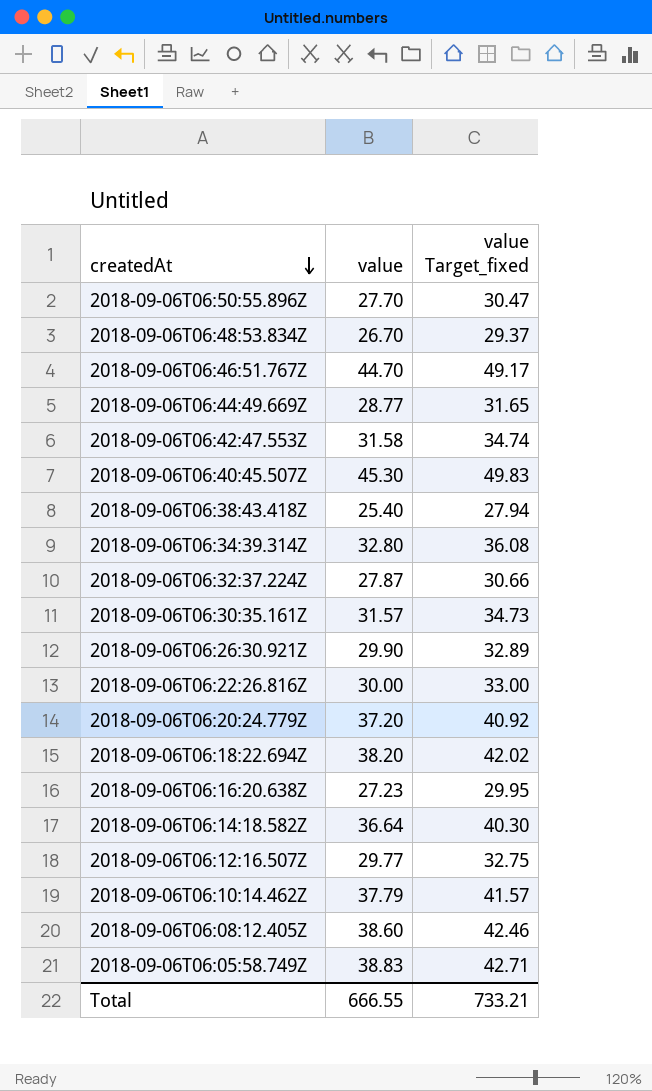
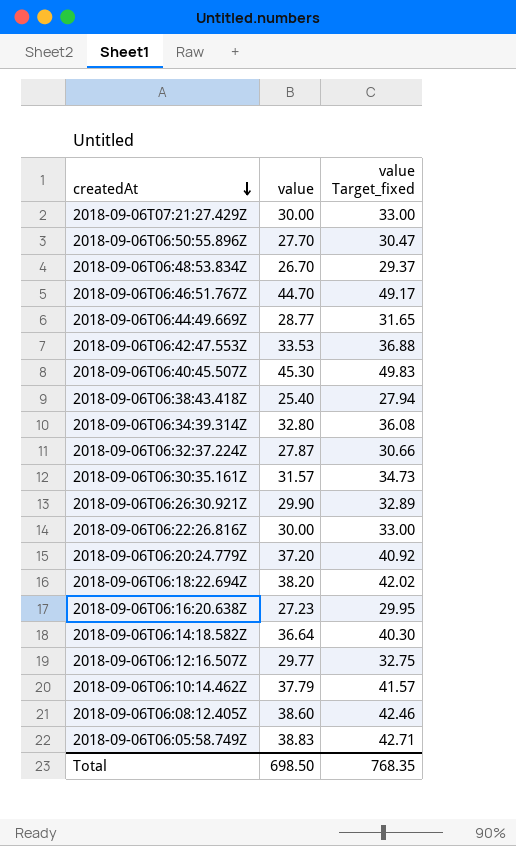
row 2018-09-06T07:21:27.429Z: none -> 30.00 | 33.00
2018-09-06T06:42:47.553Z | value: 31.58 -> 33.53
2018-09-06T06:42:47.553Z | value Target_fixed: 34.74 -> 36.88
Total | value: 666.55 -> 698.50
Total | value Target_fixed: 733.21 -> 768.35

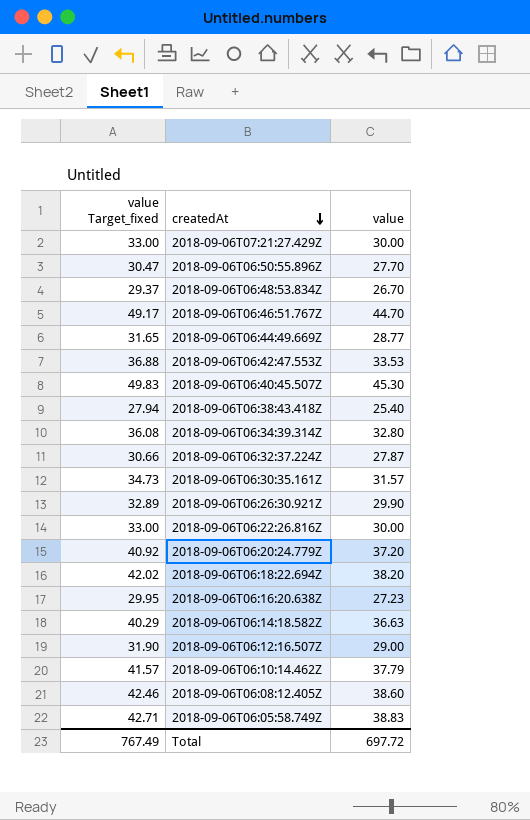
column value Target_fixed | position: 3 -> 1
2018-09-06T06:14:18.582Z | value Target_fixed: 40.30 -> 40.29
2018-09-06T06:14:18.582Z | value: 36.64 -> 36.63
2018-09-06T06:12:16.507Z | value Target_fixed: 32.75 -> 31.90
2018-09-06T06:12:16.507Z | value: 29.77 -> 29.00
Total | value Target_fixed: 768.35 -> 767.49
Total | value: 698.50 -> 697.72

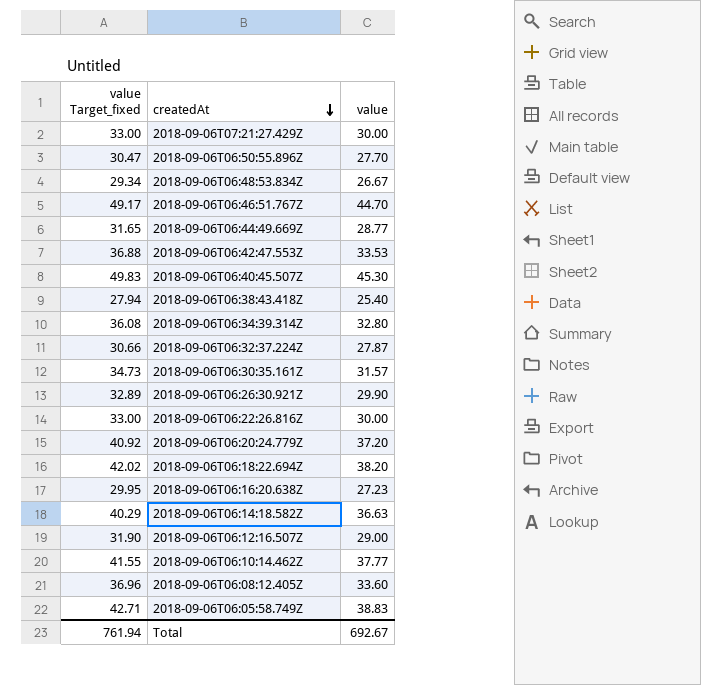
2018-09-06T06:48:53.834Z | value Target_fixed: 29.37 -> 29.34
2018-09-06T06:48:53.834Z | value: 26.70 -> 26.67
2018-09-06T06:10:14.462Z | value Target_fixed: 41.57 -> 41.55
2018-09-06T06:10:14.462Z | value: 37.79 -> 37.77
2018-09-06T06:08:12.405Z | value Target_fixed: 42.46 -> 36.96
2018-09-06T06:08:12.405Z | value: 38.60 -> 33.60
Total | value Target_fixed: 767.49 -> 761.94
Total | value: 697.72 -> 692.67

